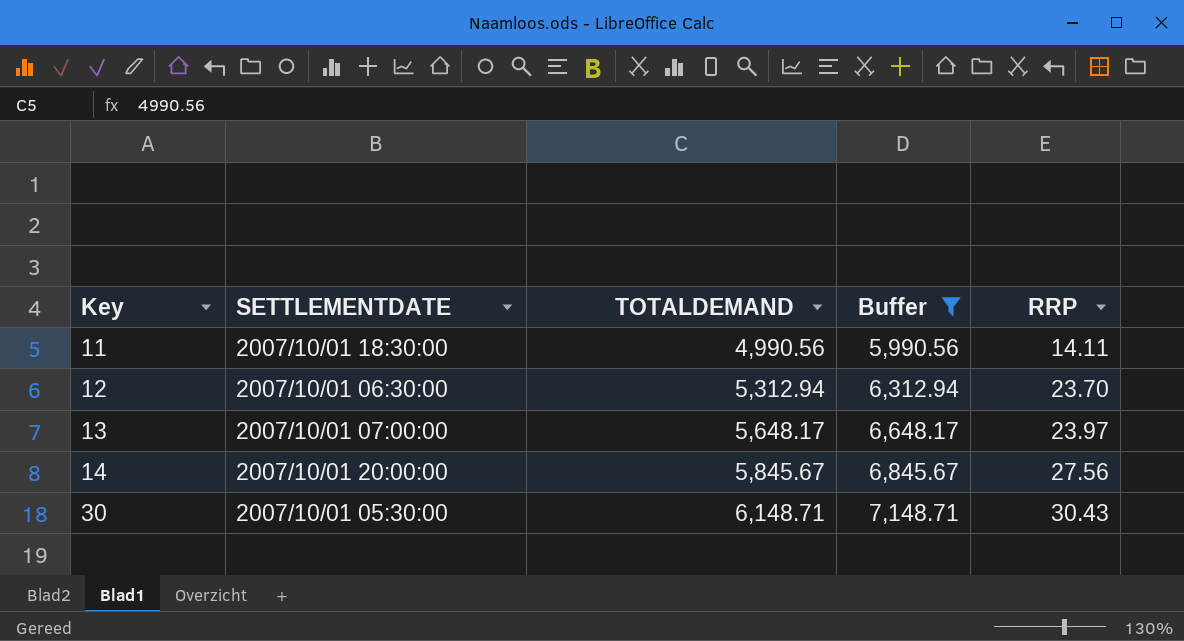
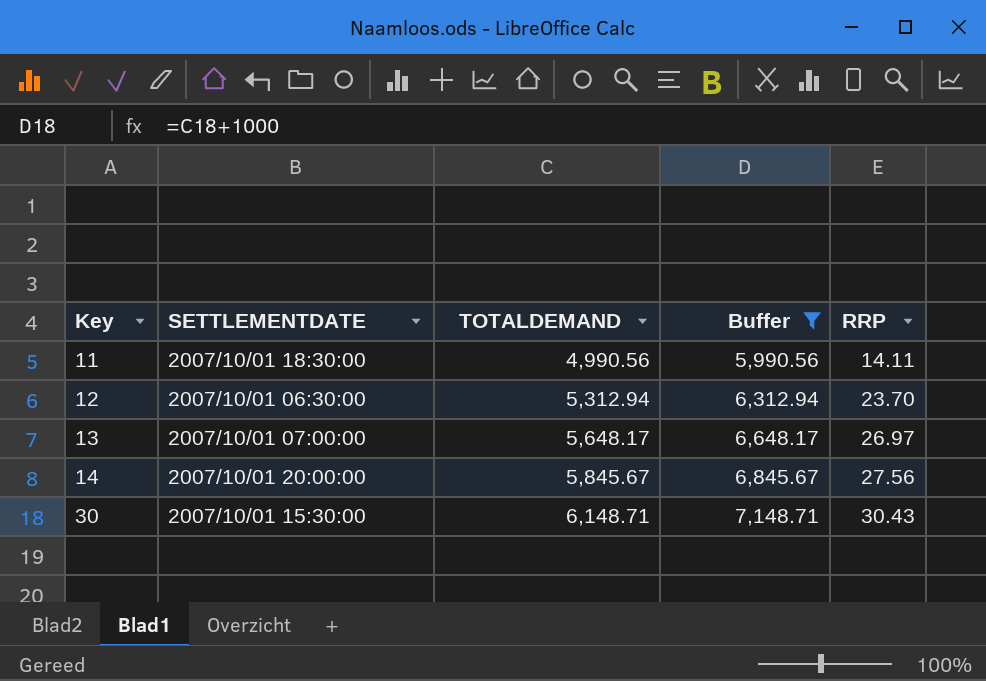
13 | RRP: 23.97 -> 26.97
30 | SETTLEMENTDATE: 2007/10/01 05:30:00 -> 2007/10/01 15:30:00

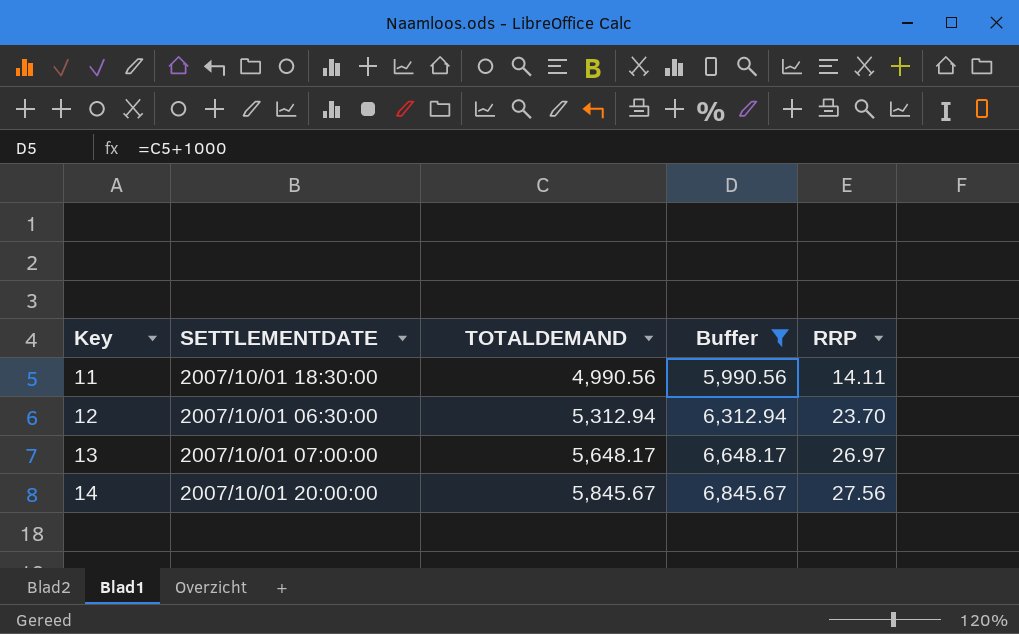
row 30: 2007/10/01 15:30:00 | 6,148.71 | 7,148.71 | 30.43 -> none

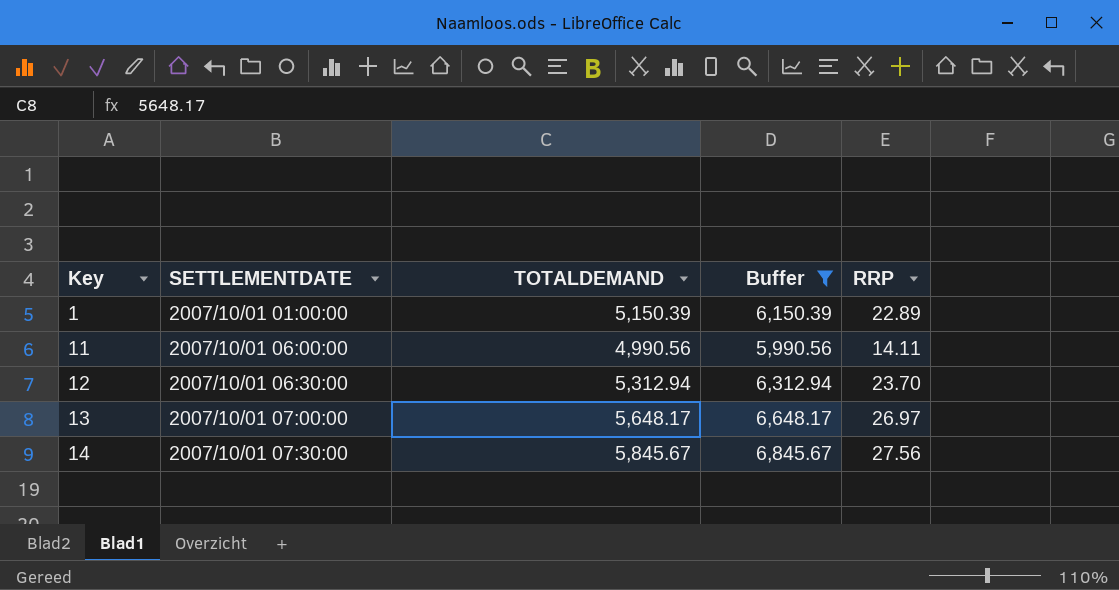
row 1: none -> 2007/10/01 01:00:00 | 5,150.39 | 6,150.39 | 22.89
11 | SETTLEMENTDATE: 2007/10/01 18:30:00 -> 2007/10/01 06:00:00
14 | SETTLEMENTDATE: 2007/10/01 20:00:00 -> 2007/10/01 07:30:00

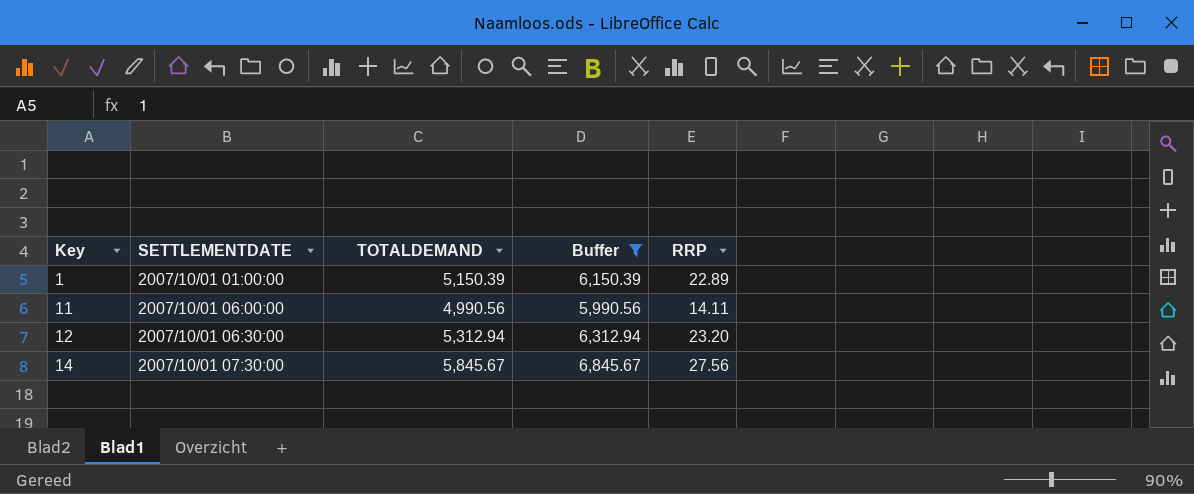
row 13: 2007/10/01 07:00:00 | 5,648.17 | 6,648.17 | 26.97 -> none
12 | RRP: 23.70 -> 23.20

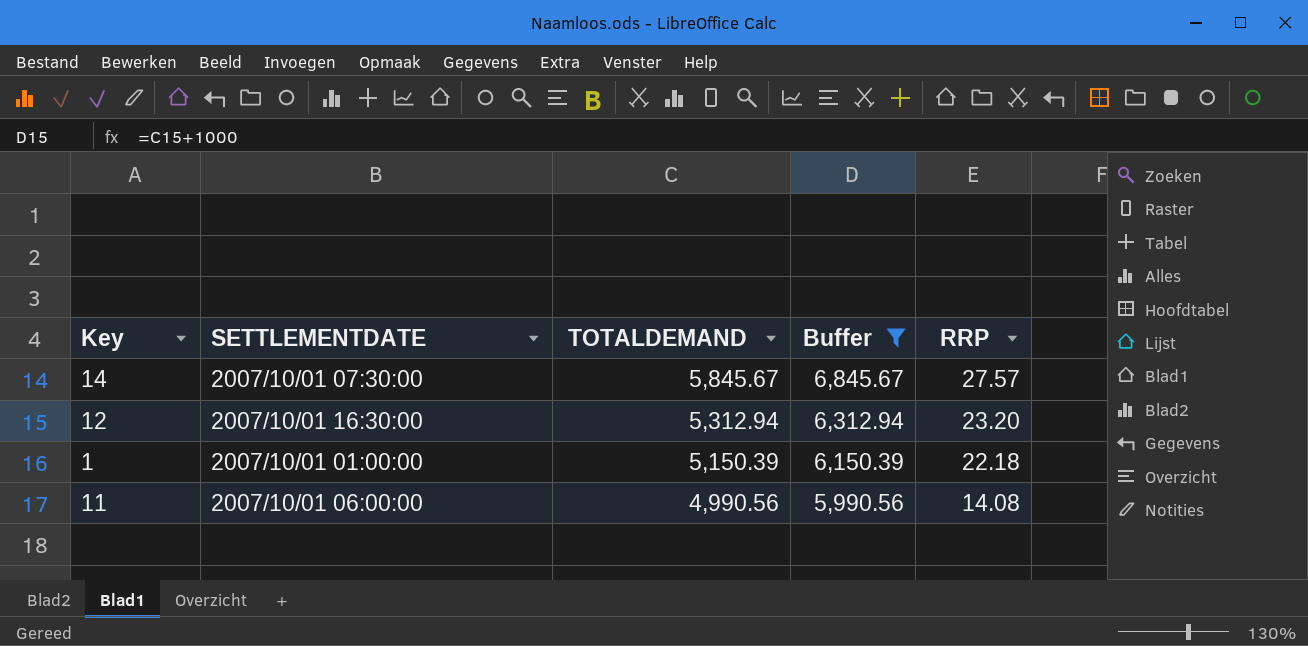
row order: Key ascending -> TOTALDEMAND descending
14 | RRP: 27.56 -> 27.57
12 | SETTLEMENTDATE: 2007/10/01 06:30:00 -> 2007/10/01 16:30:00
1 | RRP: 22.89 -> 22.18
11 | RRP: 14.11 -> 14.08

